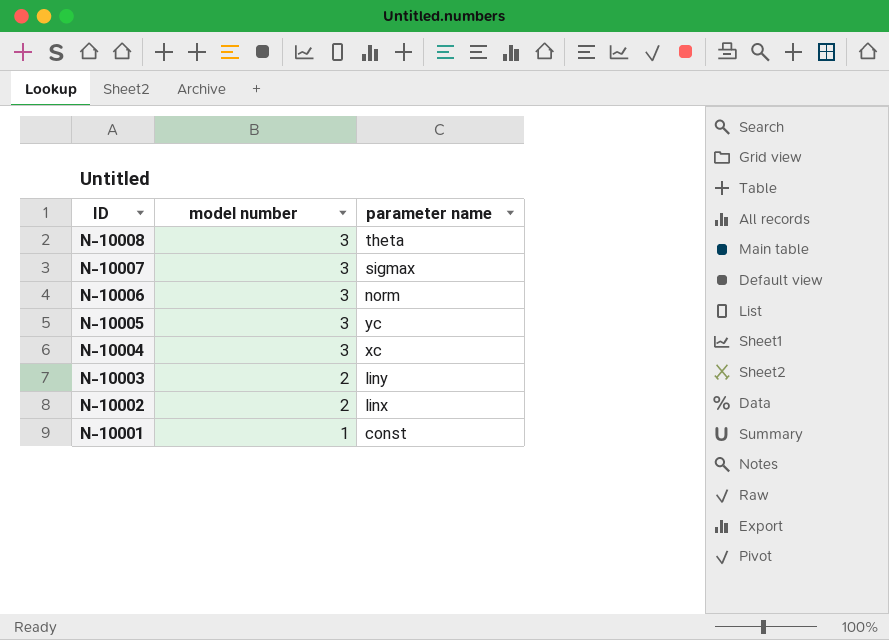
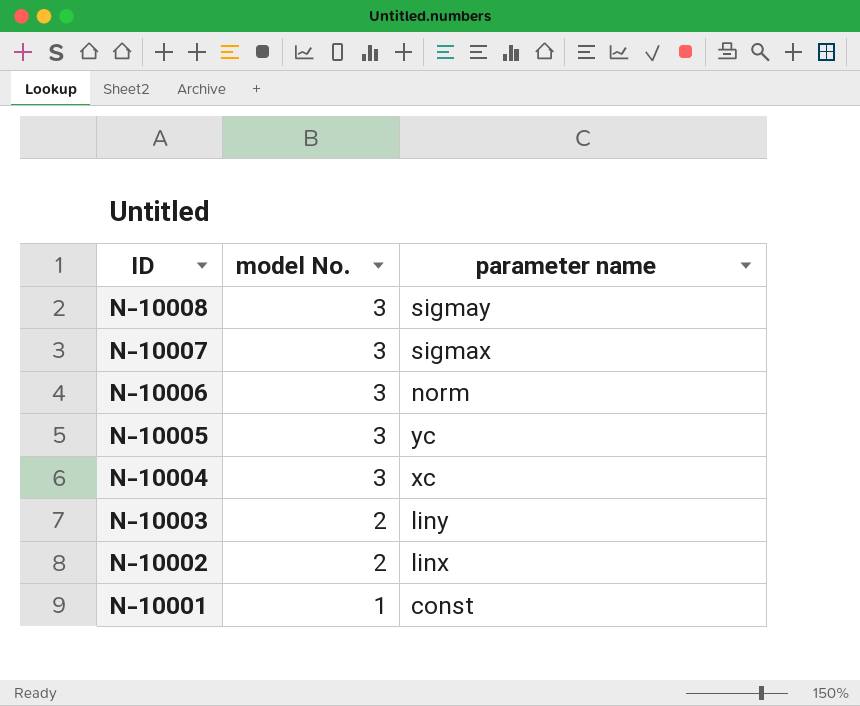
column name: model number -> model No.
N-10008 | parameter name: theta -> sigmay

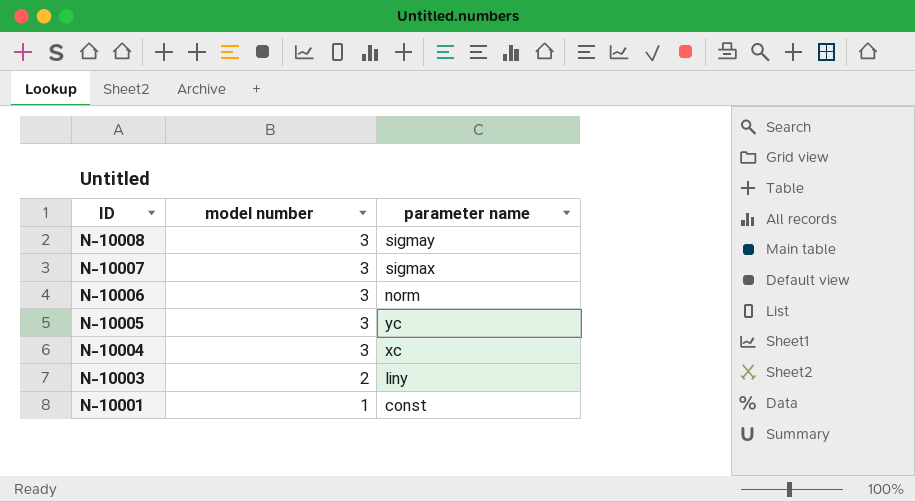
column name: model No. -> model number
row N-10002: 2 | linx -> none

